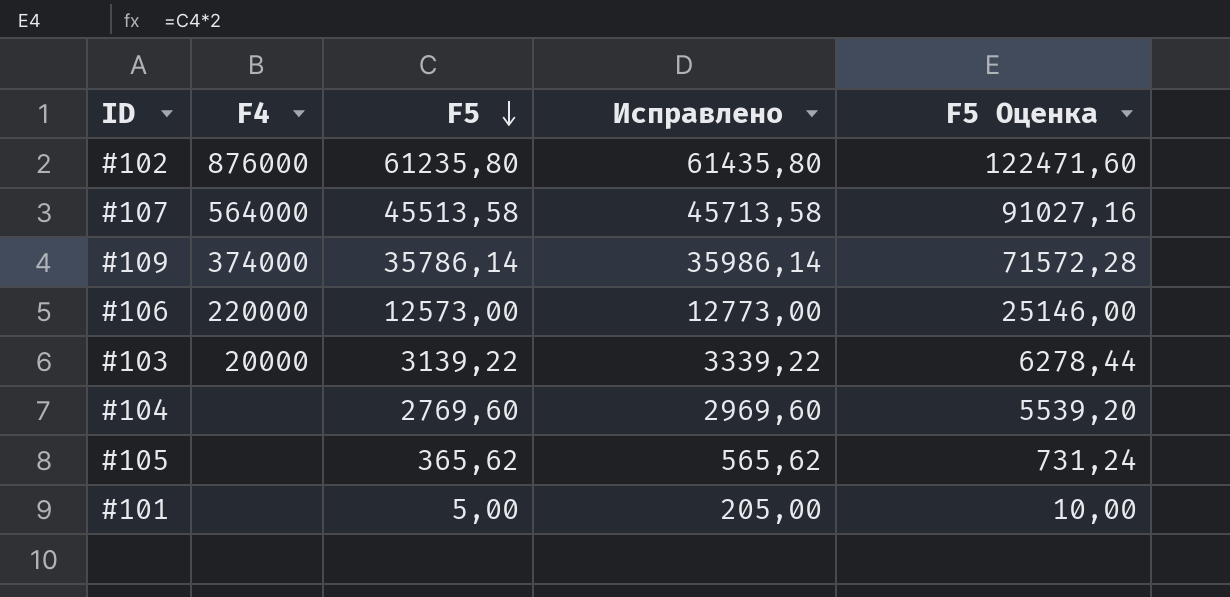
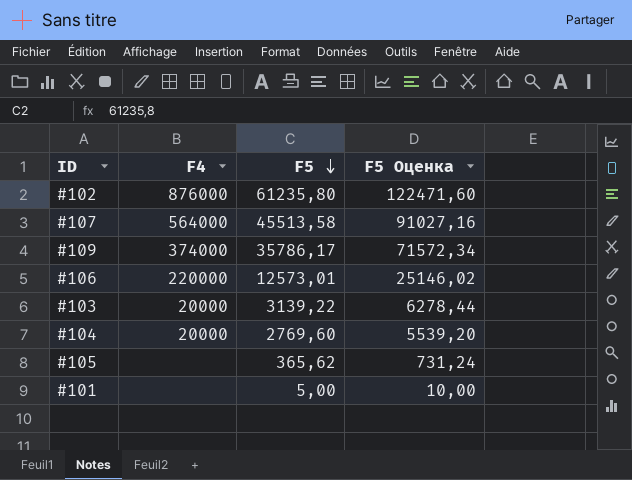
column Исправлено | formula: [F5] + 200 -> none
#109 | F5: 35786,14 -> 35786,17
#109 | F5 Оценка: 71572,28 -> 71572,34
#106 | F5: 12573,00 -> 12573,01
#106 | F5 Оценка: 25146,00 -> 25146,02
#104 | F4: none -> 20000

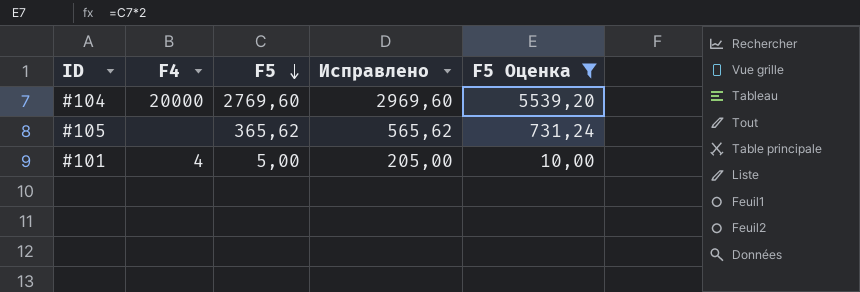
filter: none -> F5 Оценка <= 5539,20
column Исправлено | formula: none -> [F5] + 200
#101 | F4: none -> 4

